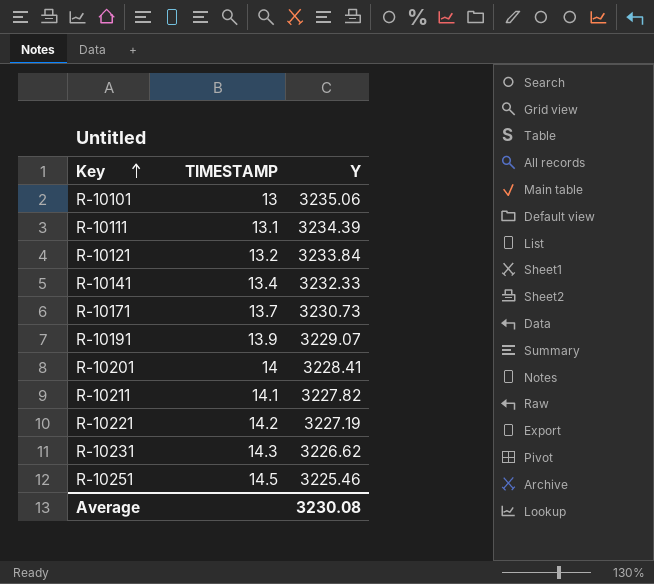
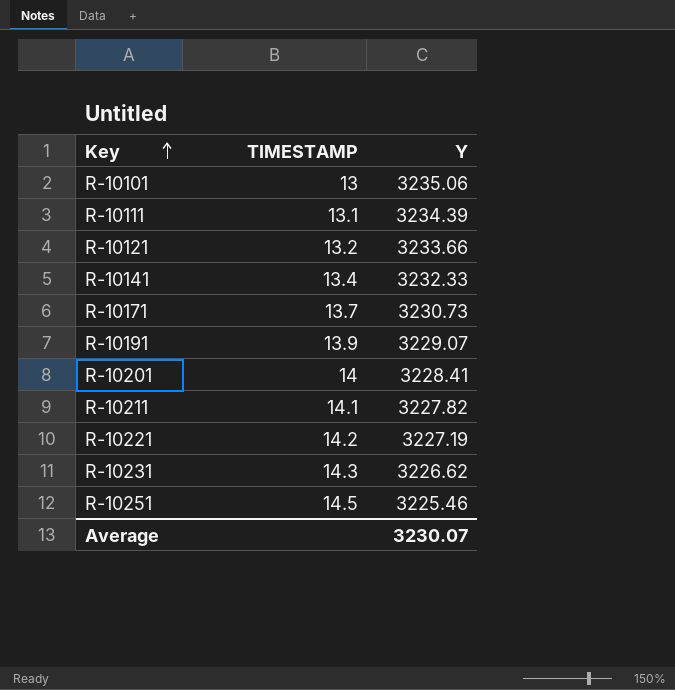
R-10121 | Y: 3233.84 -> 3233.66
Average | Y: 3230.08 -> 3230.07

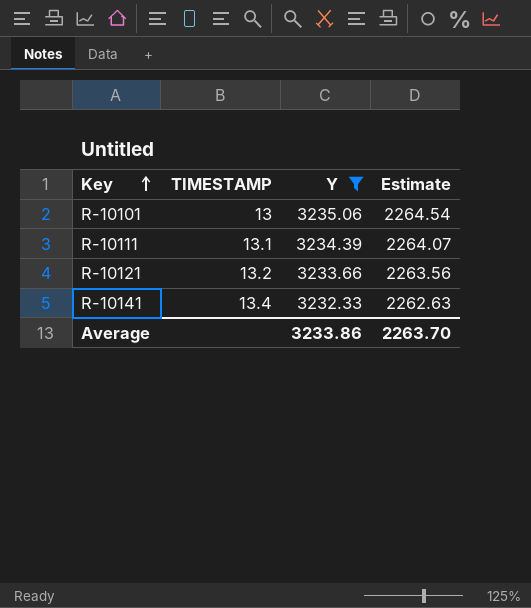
filter: none -> Y >= 3232.33
column Estimate | formula: none -> [Y] * 0.7
Average | Y: 3230.07 -> 3233.86

